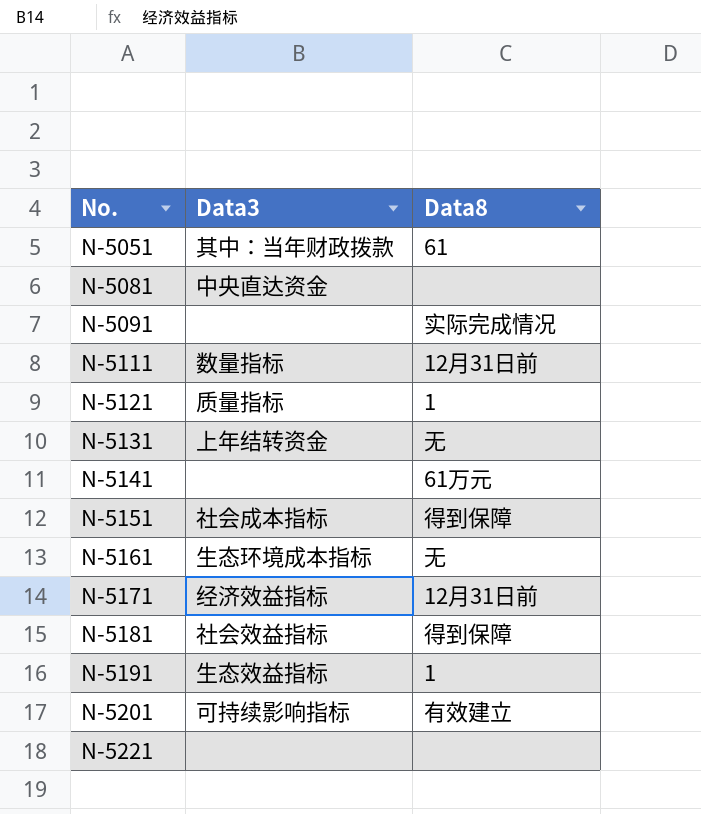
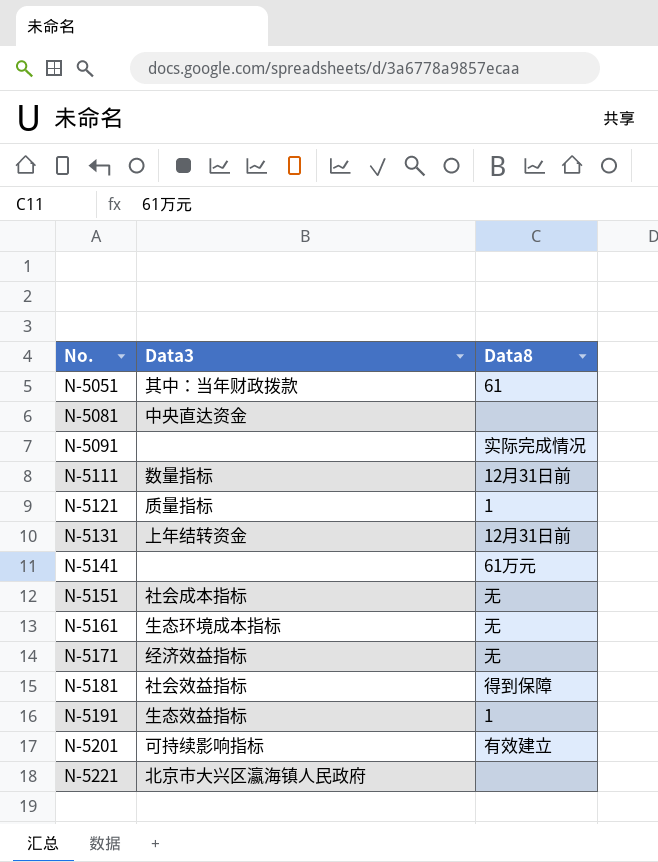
N-5131 | Data8: 无 -> 12月31日前
N-5151 | Data8: 得到保障 -> 无
N-5171 | Data8: 12月31日前 -> 无
N-5221 | Data3: none -> 北京市大兴区瀛海镇人民政府

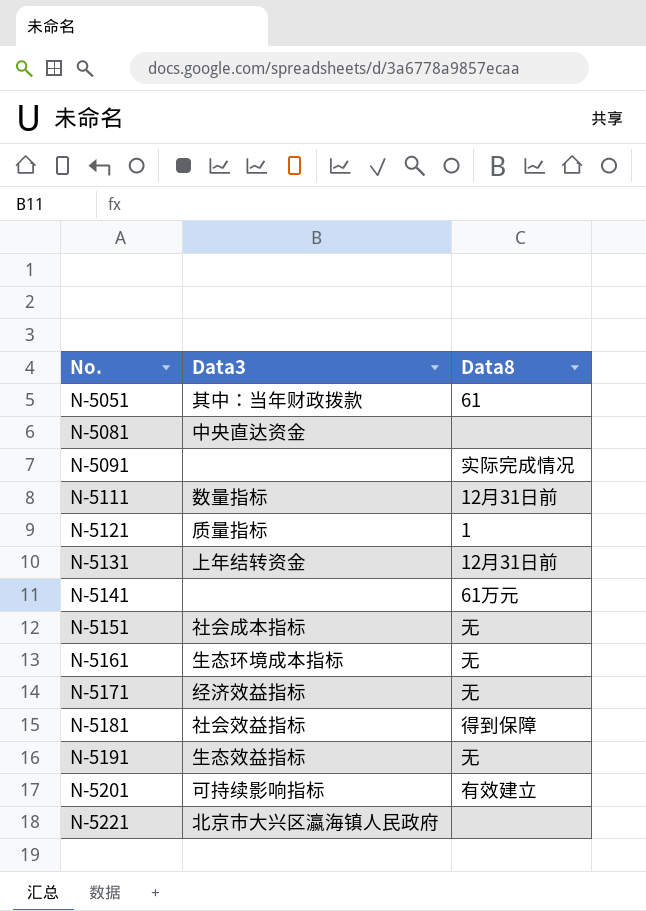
N-5191 | Data8: 1 -> 无

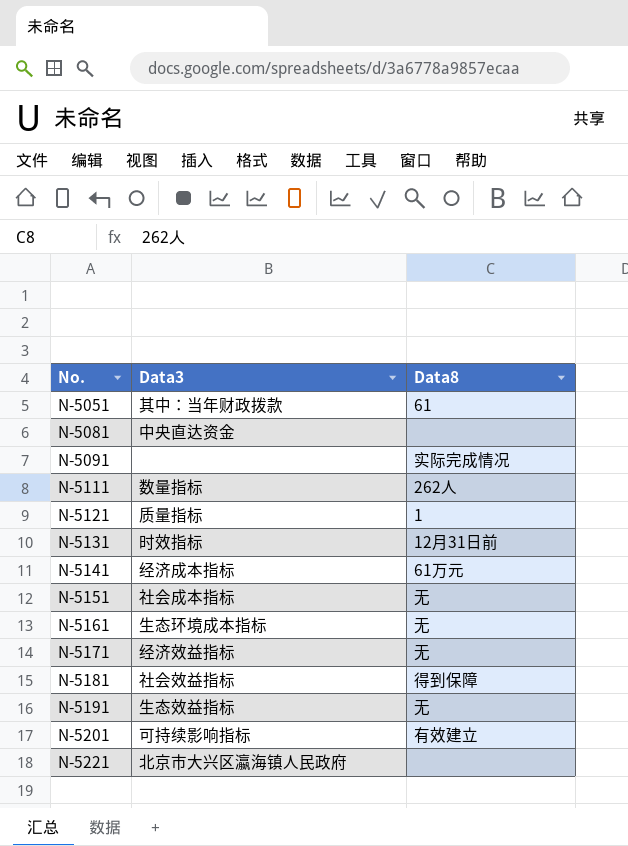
N-5111 | Data8: 12月31日前 -> 262人
N-5131 | Data3: 上年结转资金 -> 时效指标
N-5141 | Data3: none -> 经济成本指标

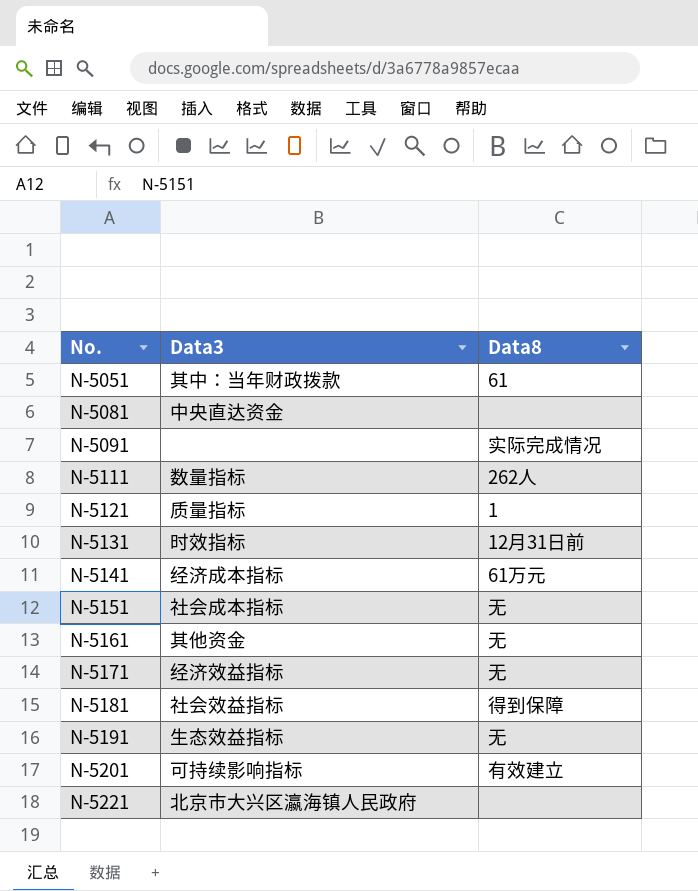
N-5161 | Data3: 生态环境成本指标 -> 其他资金

